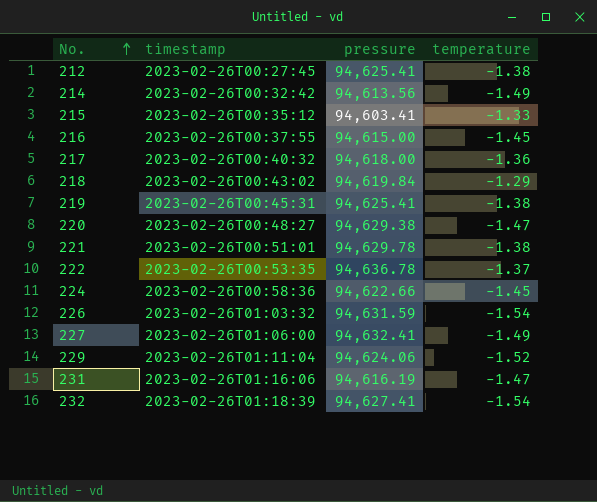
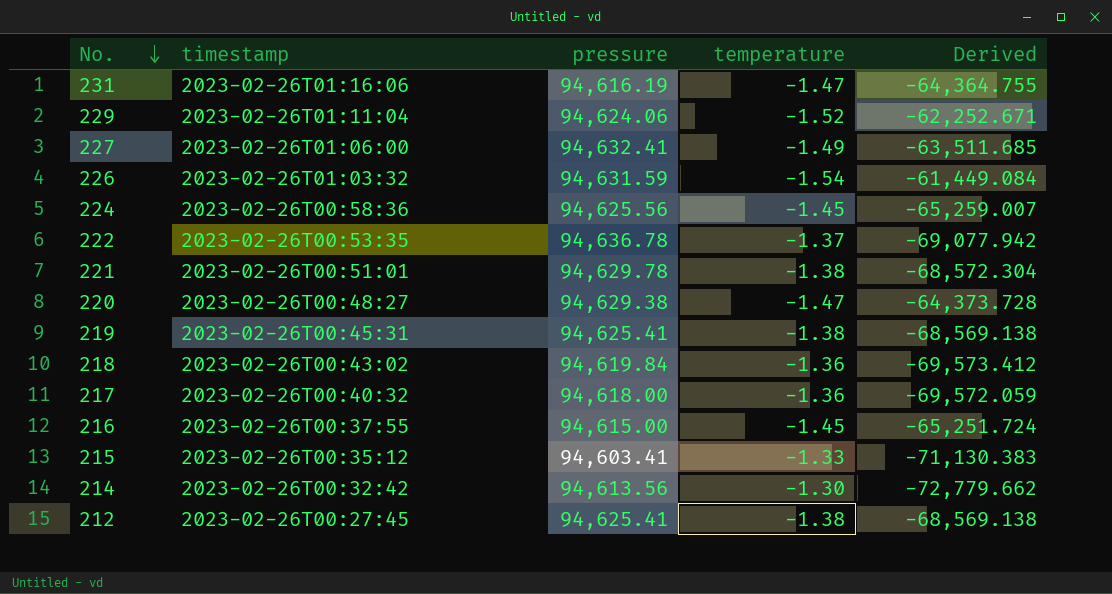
row order: No. ascending -> No. descending
column Derived | formula: none -> [pressure] / [temperature]
row 232: 2023-02-26T01:18:39 | 94,627.41 | -1.54 -> none
224 | pressure: 94,622.66 -> 94,625.56
218 | temperature: -1.29 -> -1.36
214 | temperature: -1.49 -> -1.30

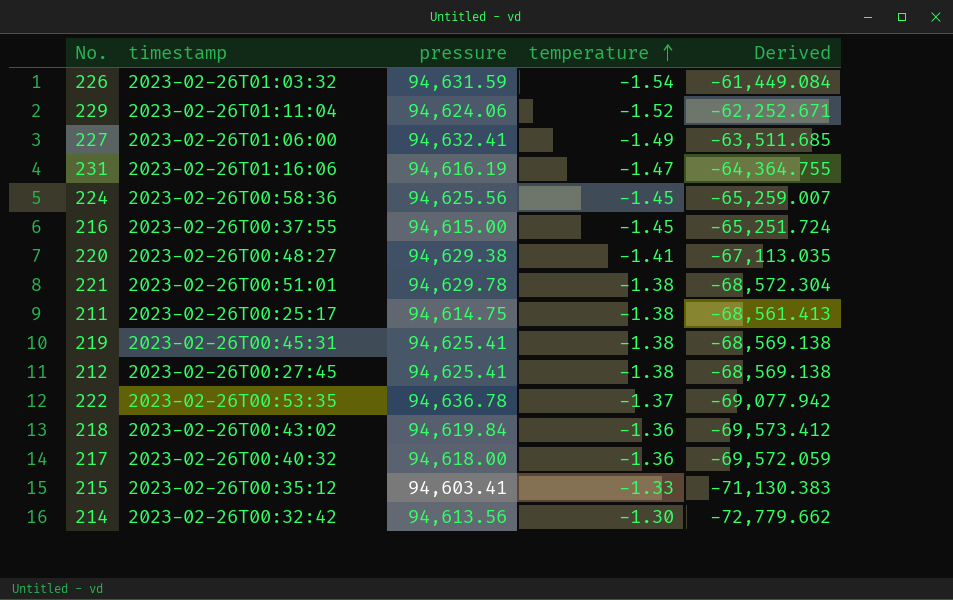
row order: No. descending -> temperature ascending
220 | temperature: -1.47 -> -1.41
220 | Derived: -64,373.728 -> -67,113.035
row 211: none -> 2023-02-26T00:25:17 | 94,614.75 | -1.38 | -68,561.413

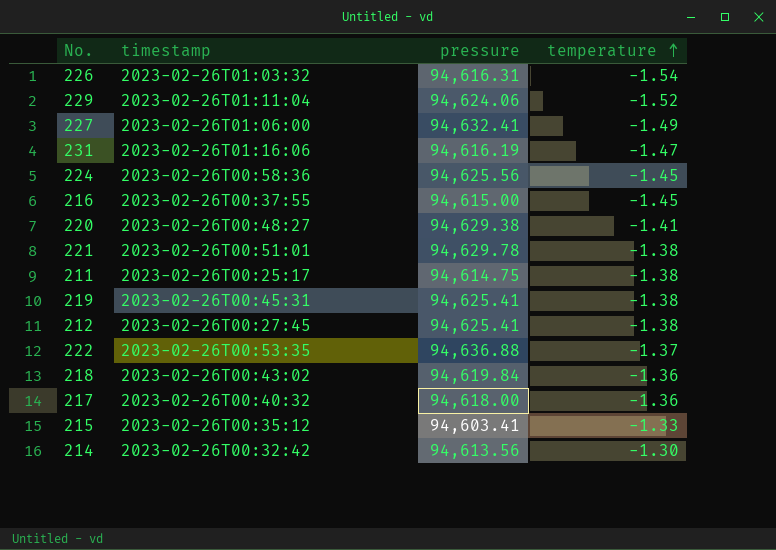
column Derived | formula: [pressure] / [temperature] -> none
226 | pressure: 94,631.59 -> 94,616.31
222 | pressure: 94,636.78 -> 94,636.88

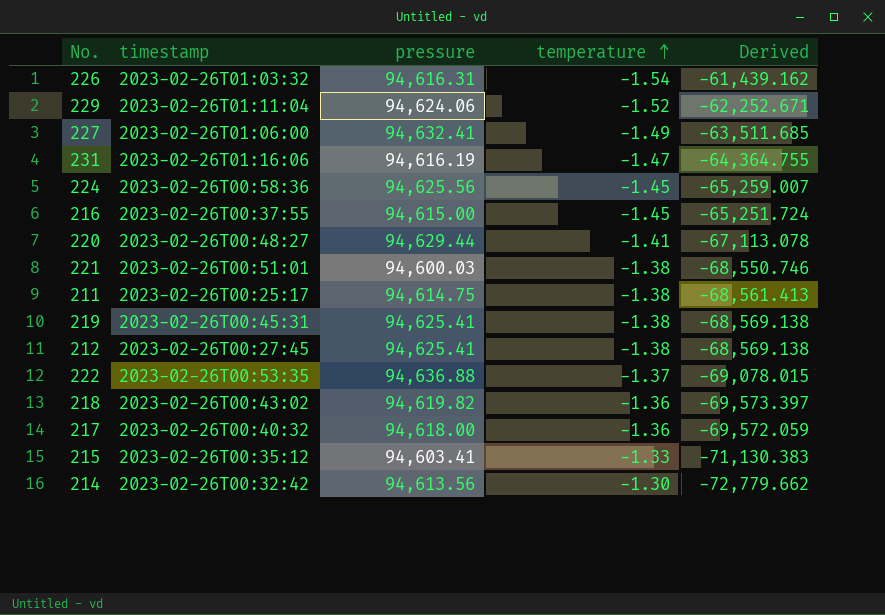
column Derived | formula: none -> [pressure] / [temperature]
220 | pressure: 94,629.38 -> 94,629.44
221 | pressure: 94,629.78 -> 94,600.03
218 | pressure: 94,619.84 -> 94,619.82

